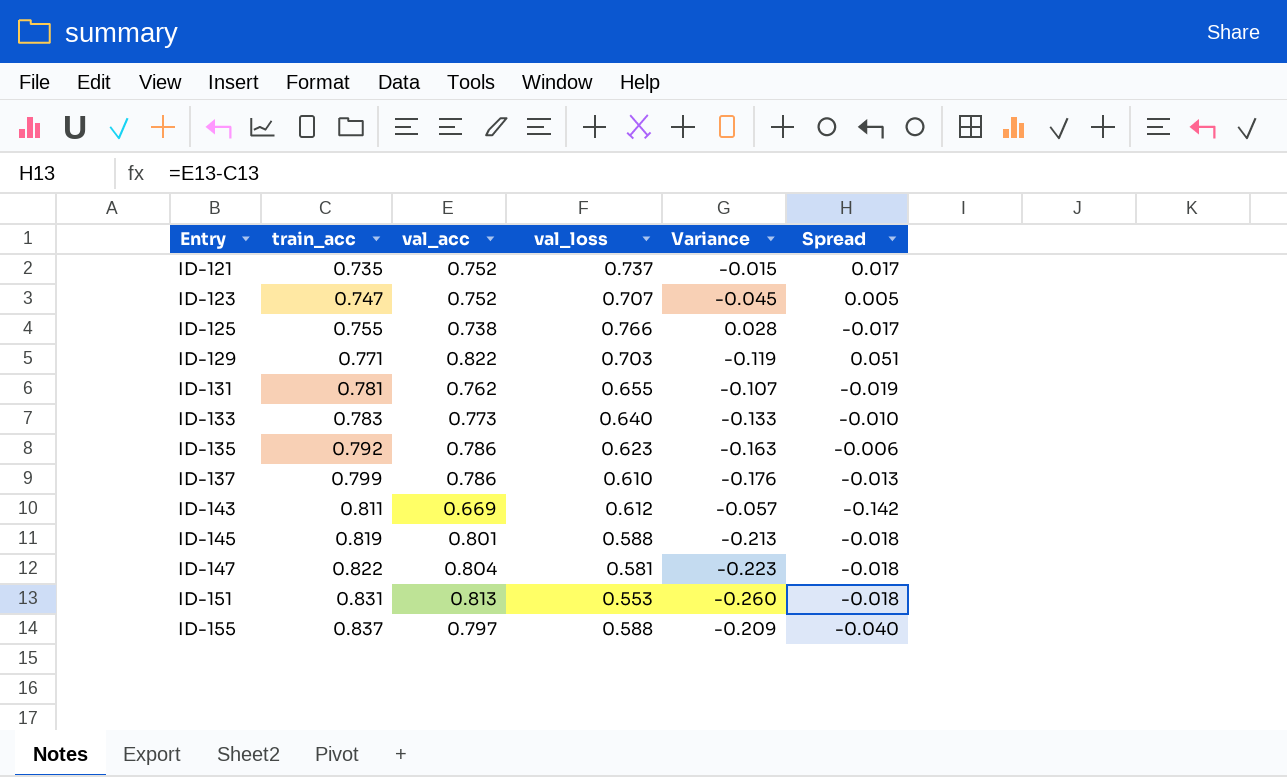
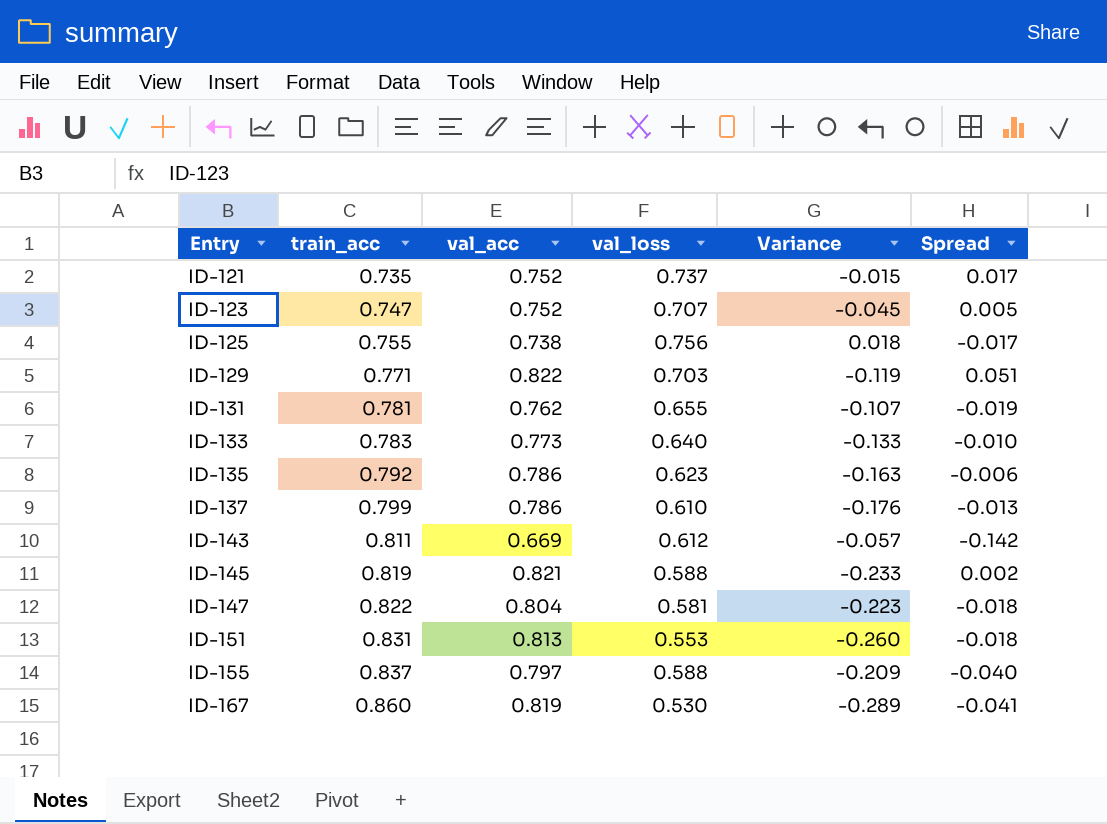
ID-125 | val_loss: 0.766 -> 0.756
ID-125 | Variance: 0.028 -> 0.018
ID-145 | val_acc: 0.801 -> 0.821
ID-145 | Variance: -0.213 -> -0.233
ID-145 | Spread: -0.018 -> 0.002
row ID-167: none -> 0.860 | 0.819 | 0.530 | -0.289 | -0.041

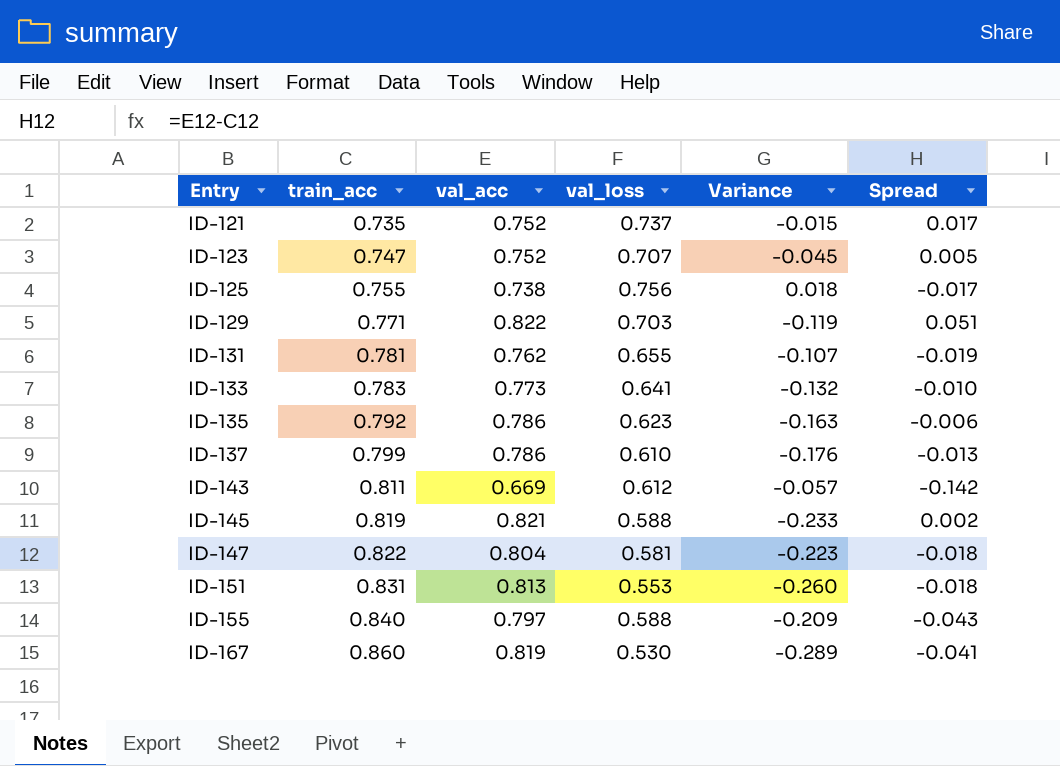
ID-133 | val_loss: 0.640 -> 0.641
ID-133 | Variance: -0.133 -> -0.132
ID-155 | train_acc: 0.837 -> 0.840
ID-155 | Spread: -0.040 -> -0.043

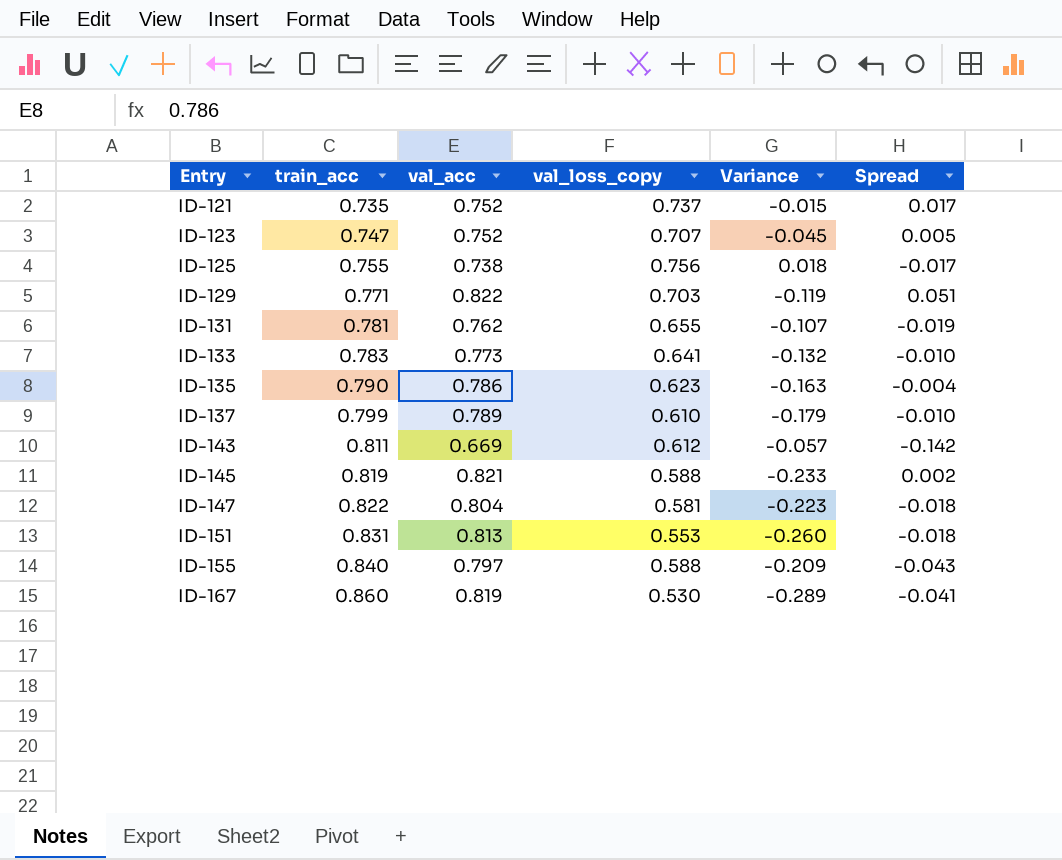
column name: val_loss -> val_loss_copy
ID-135 | train_acc: 0.792 -> 0.790
ID-135 | Spread: -0.006 -> -0.004
ID-137 | val_acc: 0.786 -> 0.789
ID-137 | Variance: -0.176 -> -0.179
ID-137 | Spread: -0.013 -> -0.010

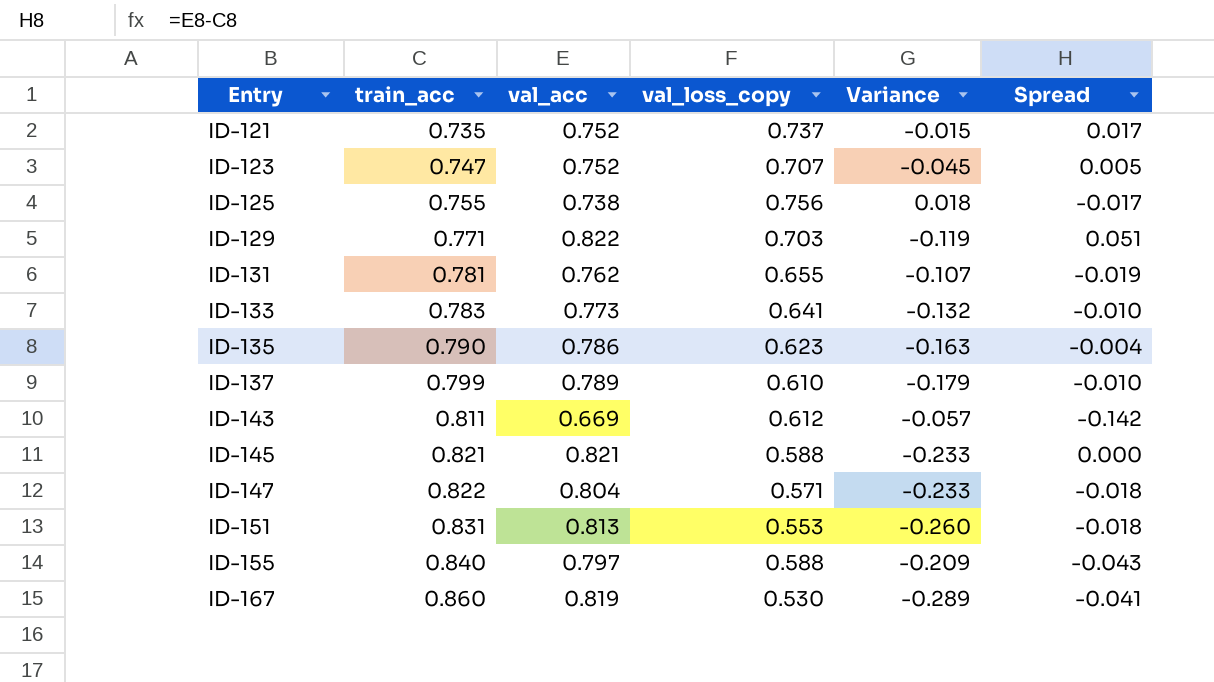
ID-145 | train_acc: 0.819 -> 0.821
ID-145 | Spread: 0.002 -> 0.000
ID-147 | val_loss_copy: 0.581 -> 0.571
ID-147 | Variance: -0.223 -> -0.233

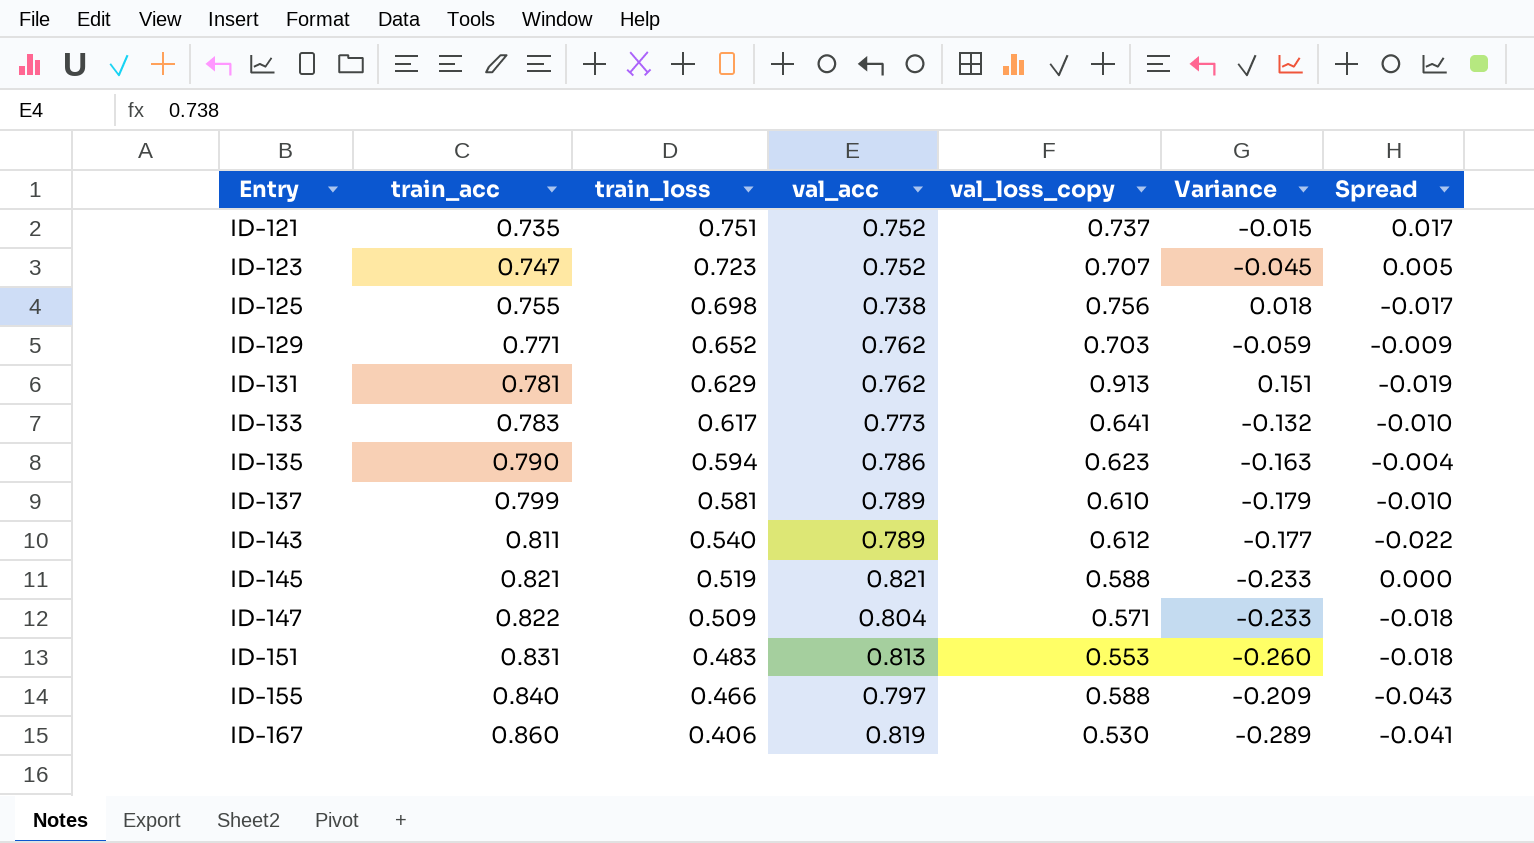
column train_loss | position: none -> 3
ID-129 | val_acc: 0.822 -> 0.762
ID-129 | Variance: -0.119 -> -0.059
ID-129 | Spread: 0.051 -> -0.009
ID-131 | val_loss_copy: 0.655 -> 0.913
ID-131 | Variance: -0.107 -> 0.151
ID-143 | val_acc: 0.669 -> 0.789
ID-143 | Variance: -0.057 -> -0.177
ID-143 | Spread: -0.142 -> -0.022

